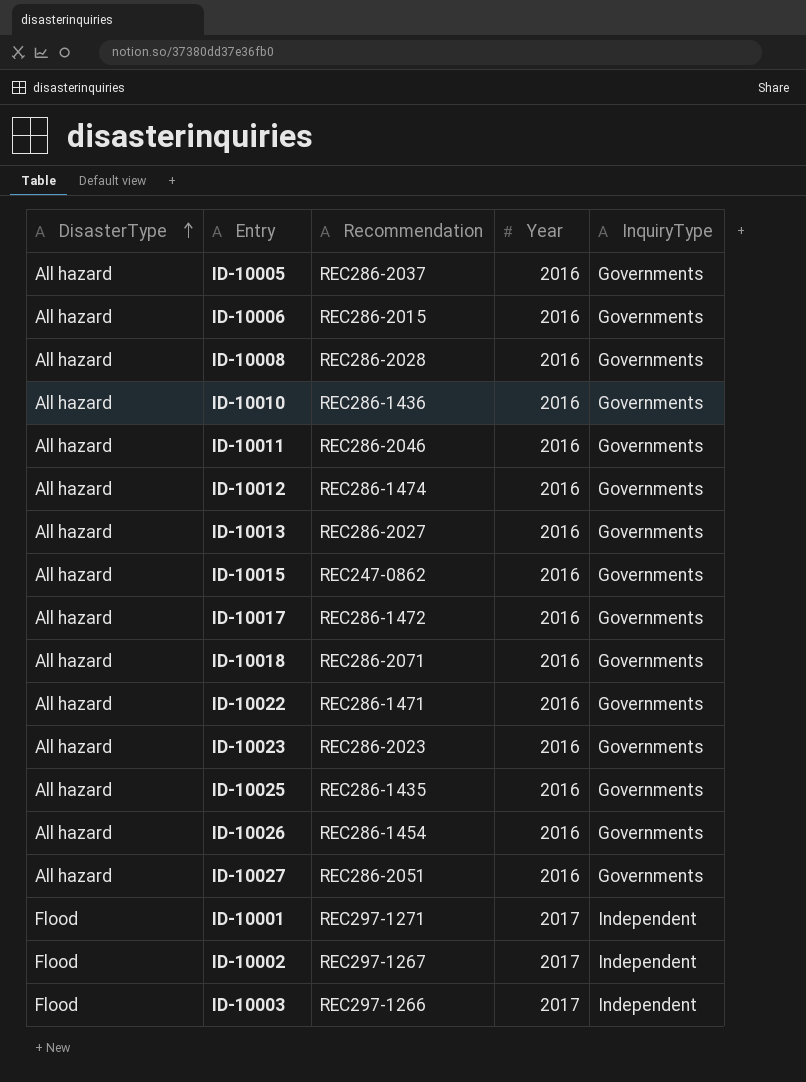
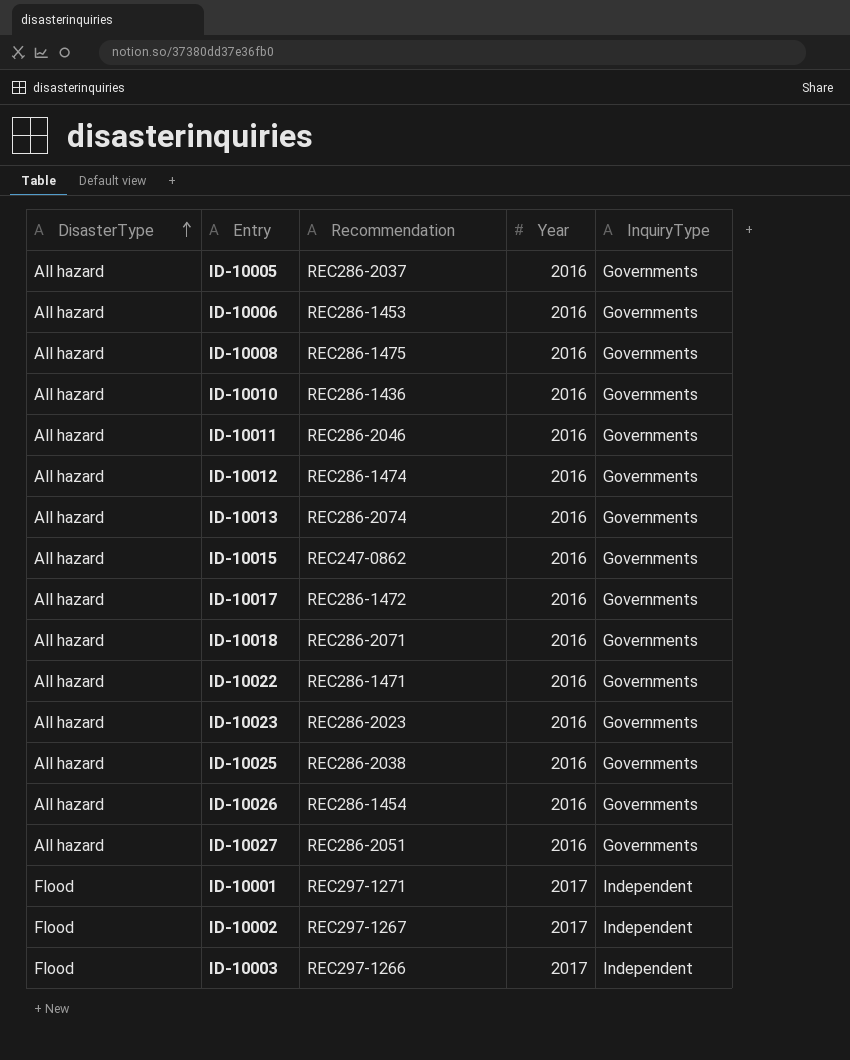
ID-10006 | Recommendation: REC286-2015 -> REC286-1453
ID-10008 | Recommendation: REC286-2028 -> REC286-1475
ID-10013 | Recommendation: REC286-2027 -> REC286-2074
ID-10025 | Recommendation: REC286-1435 -> REC286-2038

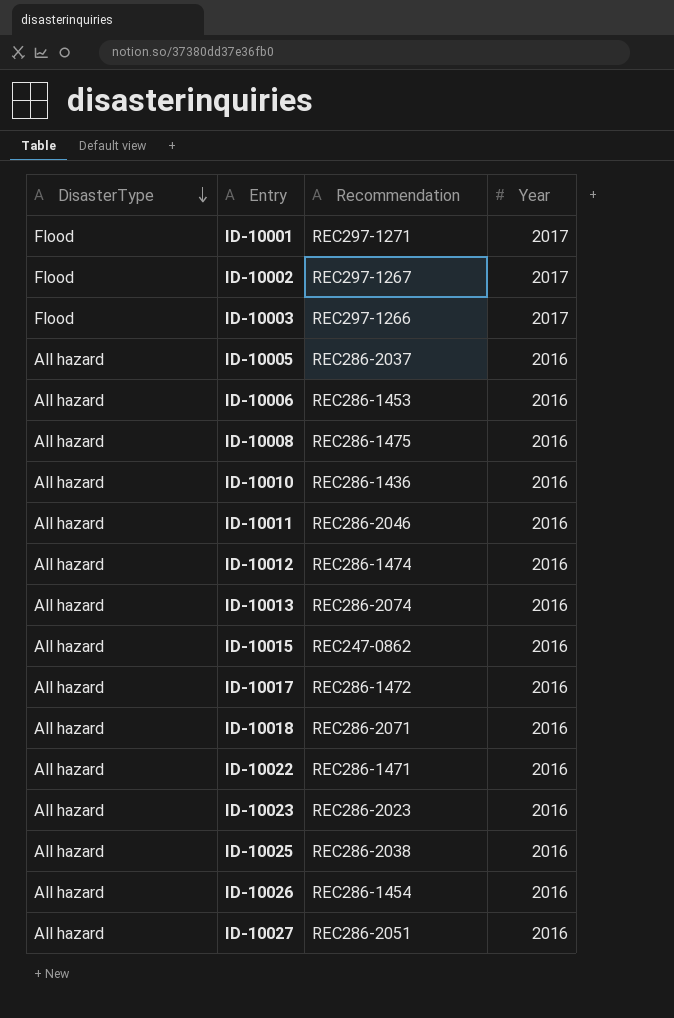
row order: DisasterType ascending -> DisasterType descending
column InquiryType | position: 5 -> none

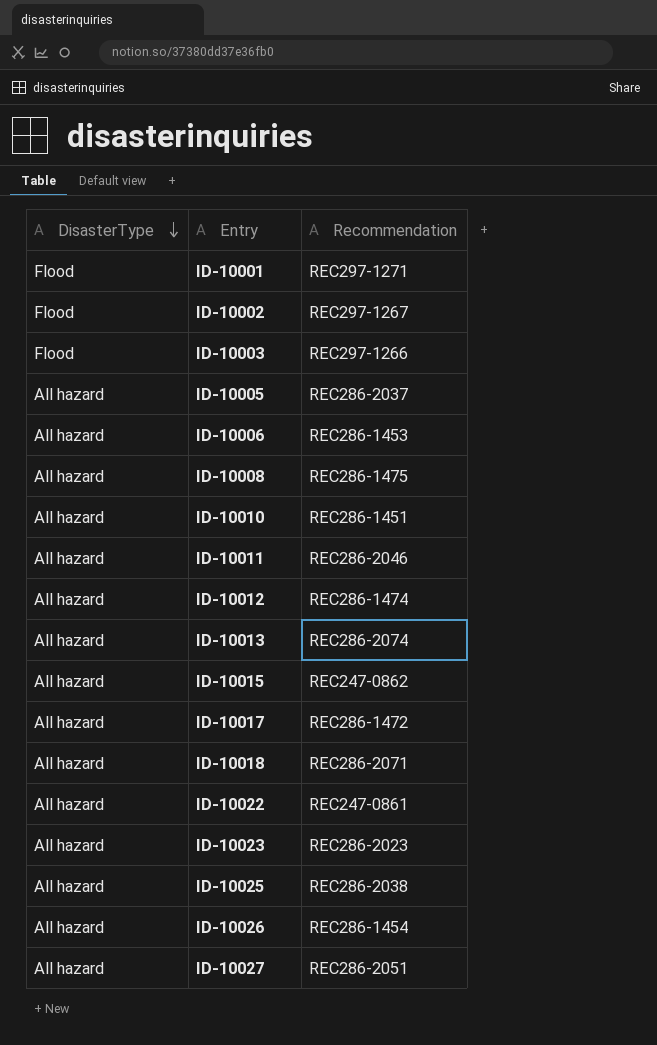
column Year | position: 4 -> none
ID-10010 | Recommendation: REC286-1436 -> REC286-1451
ID-10022 | Recommendation: REC286-1471 -> REC247-0861

